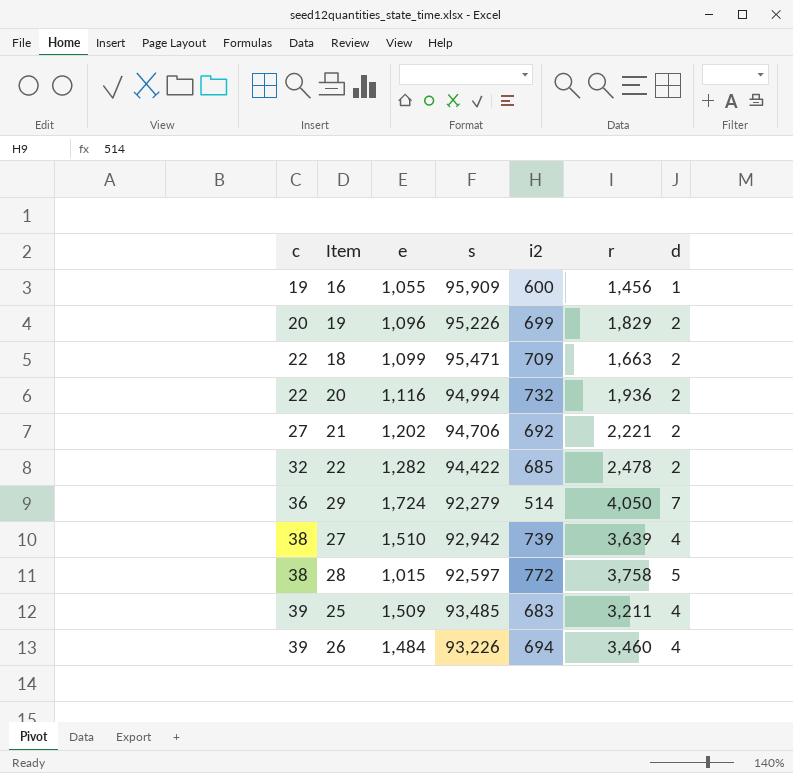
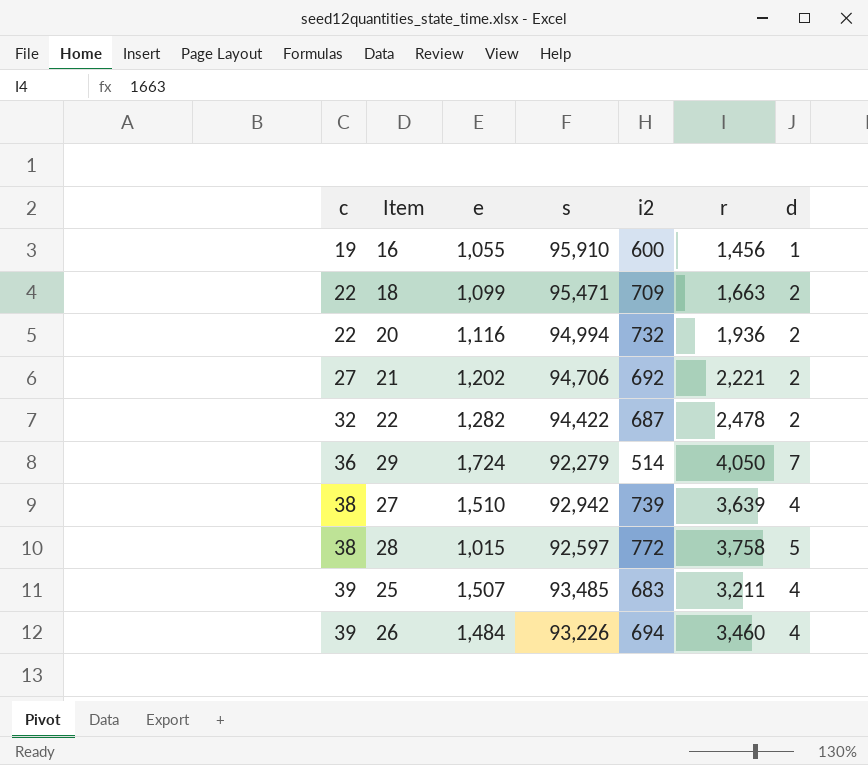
row 19: 20 | 1,096 | 95,226 | 699 | 1,829 | 2 -> none
16 | s: 95,909 -> 95,910
22 | i2: 685 -> 687
25 | e: 1,509 -> 1,507

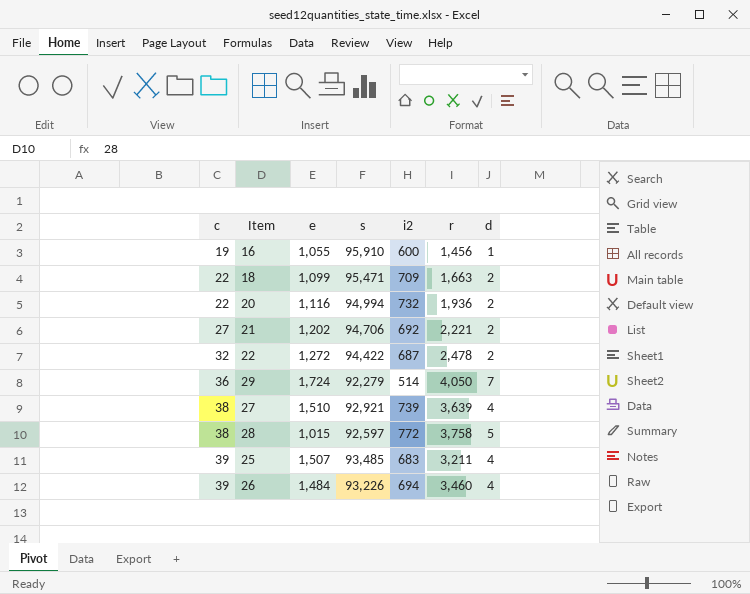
22 | e: 1,282 -> 1,272
27 | s: 92,942 -> 92,921

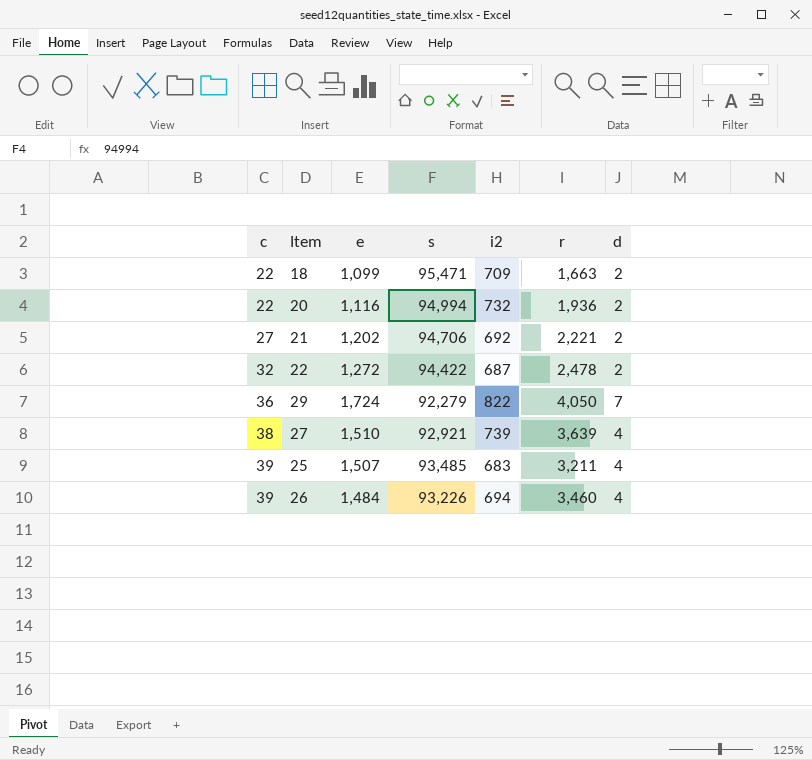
row 16: 19 | 1,055 | 95,910 | 600 | 1,456 | 1 -> none
row 28: 38 | 1,015 | 92,597 | 772 | 3,758 | 5 -> none
29 | i2: 514 -> 822

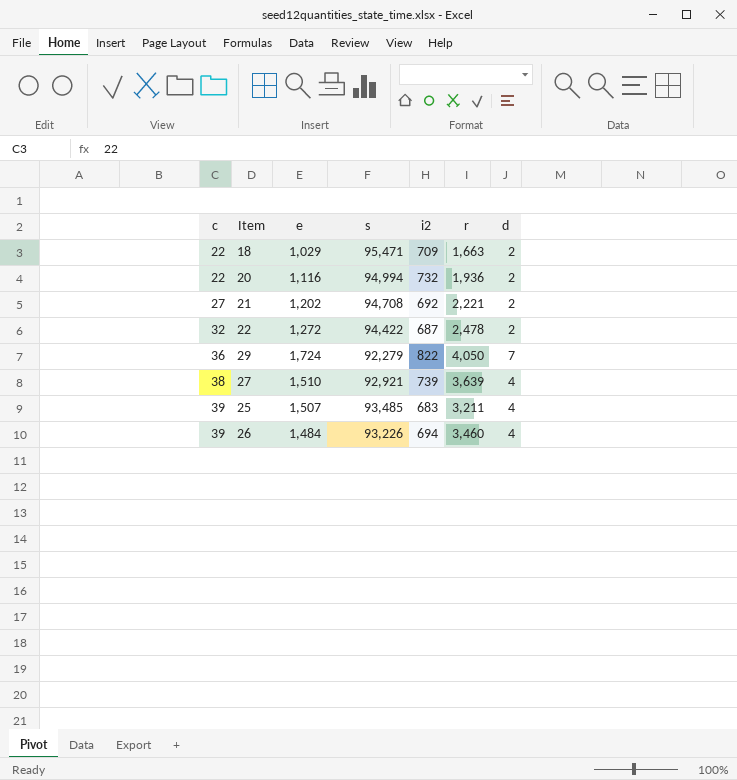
18 | e: 1,099 -> 1,029
21 | s: 94,706 -> 94,708

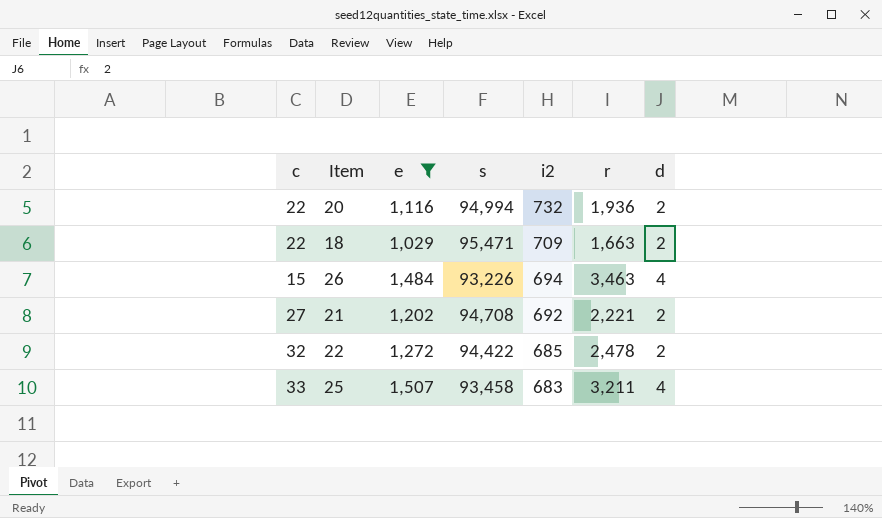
filter: none -> e <= 1,507
row order: c ascending -> i2 descending
26 | c: 39 -> 15
26 | r: 3,460 -> 3,463
22 | i2: 687 -> 685
25 | c: 39 -> 33
25 | s: 93,485 -> 93,458

